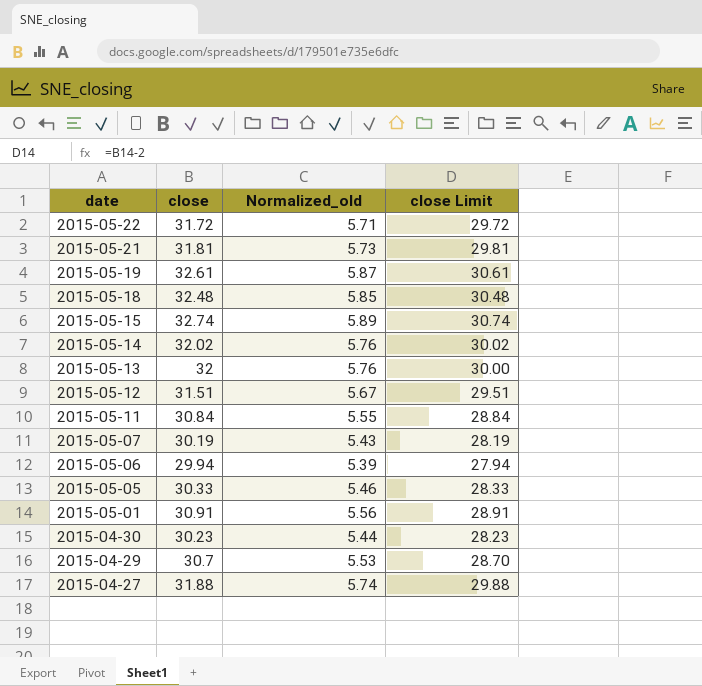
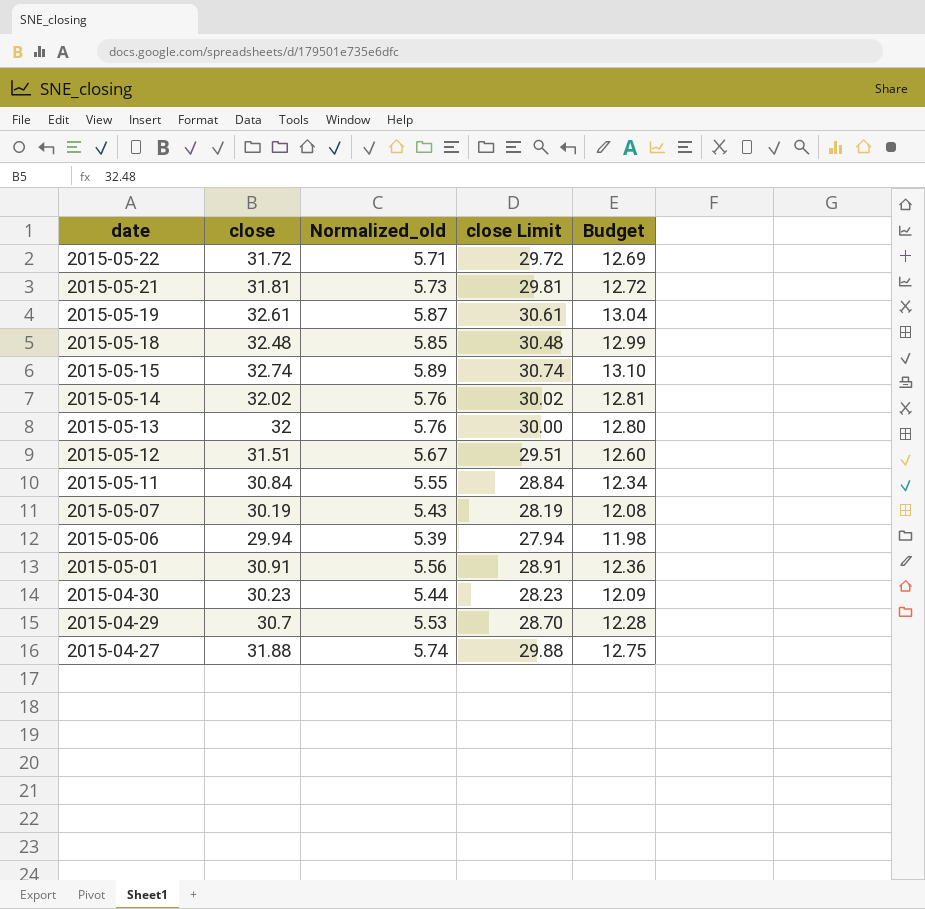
column Budget | formula: none -> [close] * 0.4
row 2015-05-05: 30.33 | 5.46 | 28.33 -> none

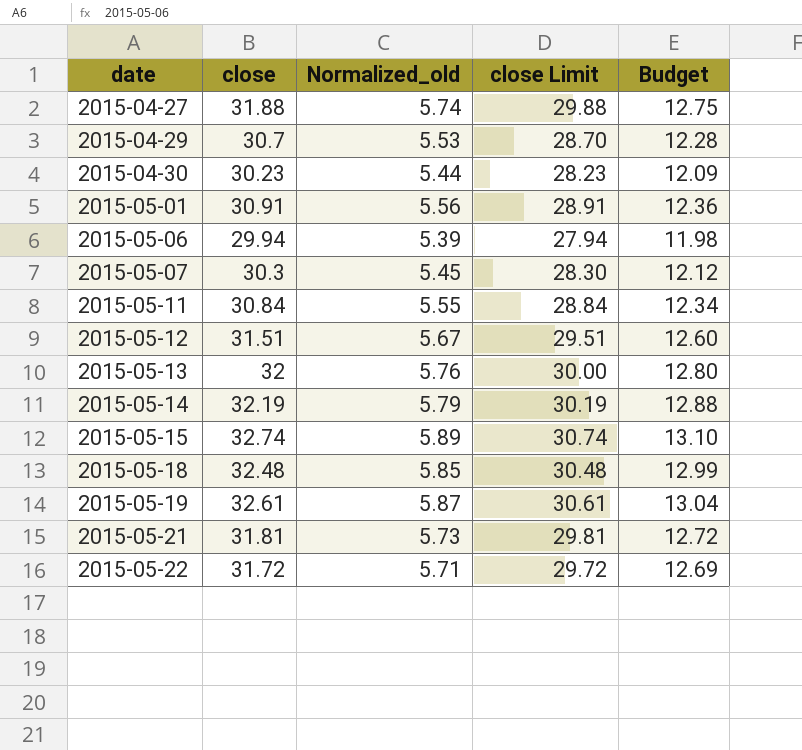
row order: date descending -> date ascending
2015-05-07 | close: 30.19 -> 30.3
2015-05-07 | Normalized_old: 5.43 -> 5.45
2015-05-07 | close Limit: 28.19 -> 28.30
2015-05-07 | Budget: 12.08 -> 12.12
2015-05-14 | close: 32.02 -> 32.19
2015-05-14 | Normalized_old: 5.76 -> 5.79
2015-05-14 | close Limit: 30.02 -> 30.19
2015-05-14 | Budget: 12.81 -> 12.88

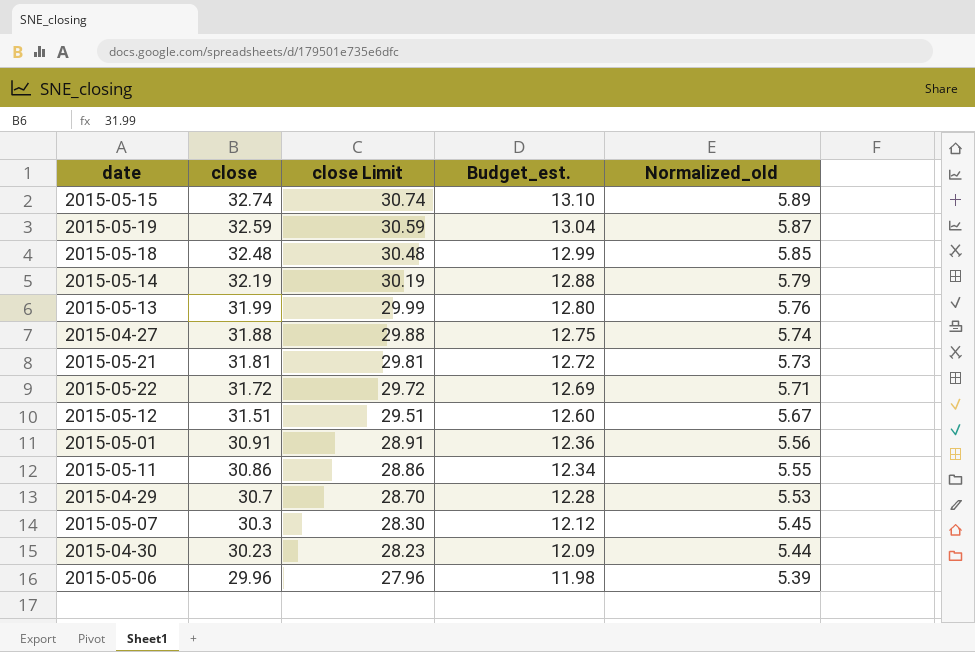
row order: date ascending -> close descending
column name: Budget -> Budget_est.
column Normalized_old | position: 3 -> 5
2015-05-19 | close: 32.61 -> 32.59
2015-05-19 | close Limit: 30.61 -> 30.59
2015-05-13 | close: 32 -> 31.99
2015-05-13 | close Limit: 30.00 -> 29.99
2015-05-11 | close: 30.84 -> 30.86
2015-05-11 | close Limit: 28.84 -> 28.86
2015-05-06 | close: 29.94 -> 29.96
2015-05-06 | close Limit: 27.94 -> 27.96

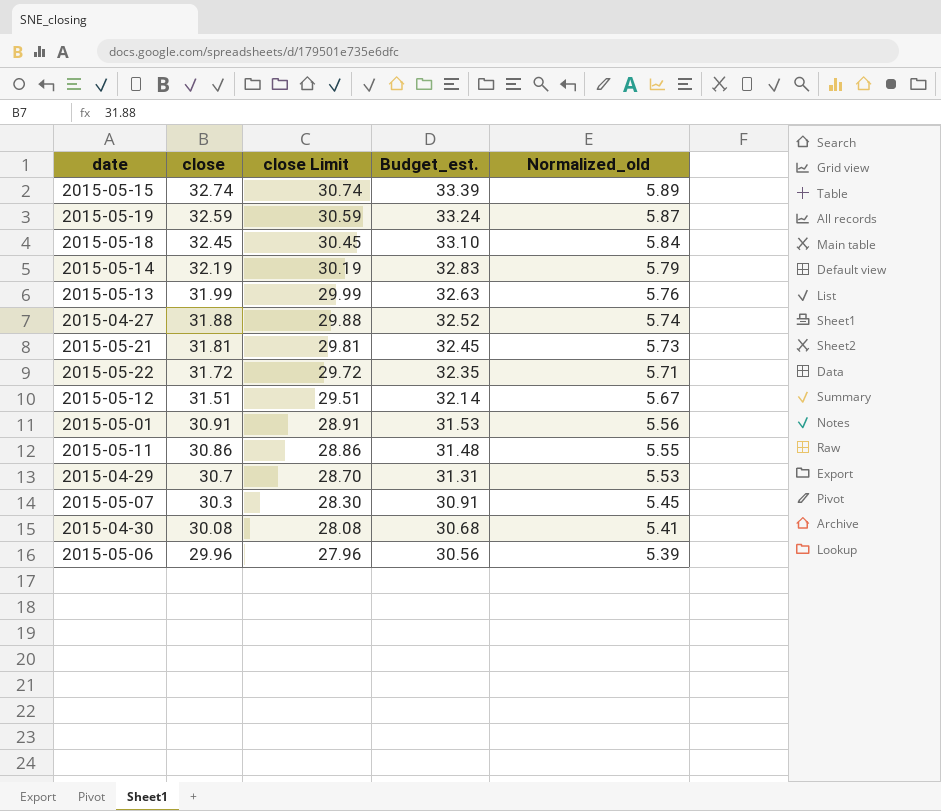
column Budget_est. | formula: [close] * 0.4 -> [close] * 1.02
2015-05-18 | close: 32.48 -> 32.45
2015-05-18 | close Limit: 30.48 -> 30.45
2015-05-18 | Normalized_old: 5.85 -> 5.84
2015-04-30 | close: 30.23 -> 30.08
2015-04-30 | close Limit: 28.23 -> 28.08
2015-04-30 | Normalized_old: 5.44 -> 5.41

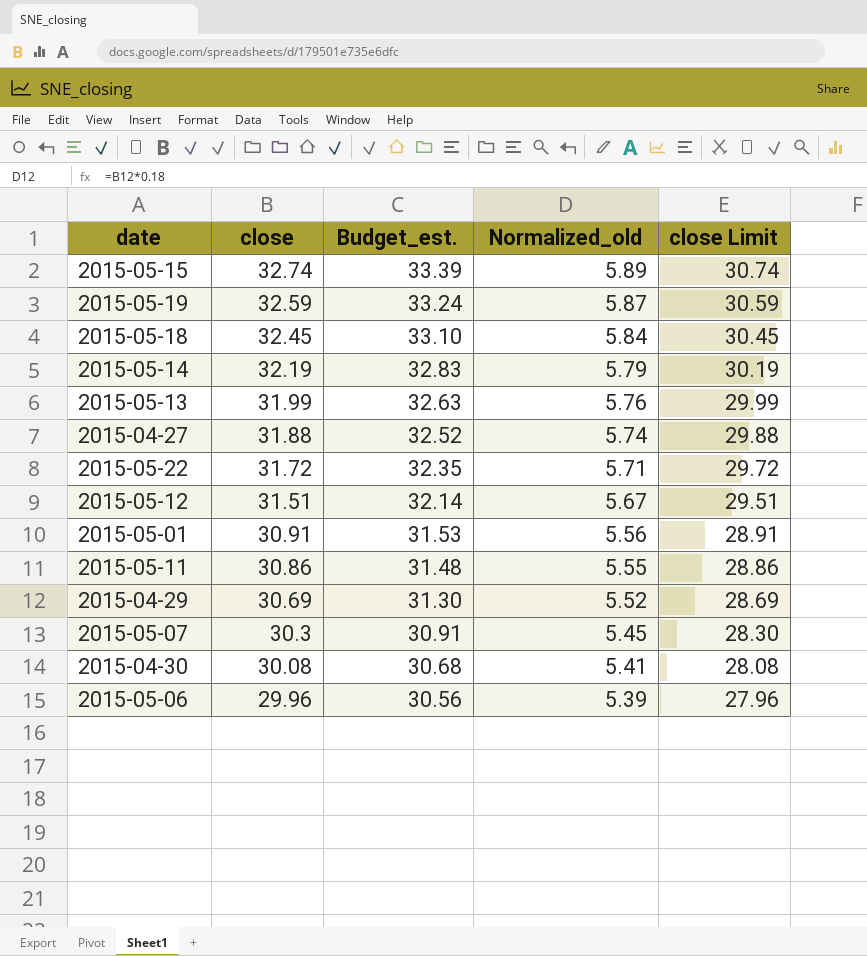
column close Limit | position: 3 -> 5
row 2015-05-21: 31.81 | 29.81 | 32.45 | 5.73 -> none
2015-04-29 | close: 30.7 -> 30.69
2015-04-29 | Budget_est.: 31.31 -> 31.30
2015-04-29 | Normalized_old: 5.53 -> 5.52
2015-04-29 | close Limit: 28.70 -> 28.69

